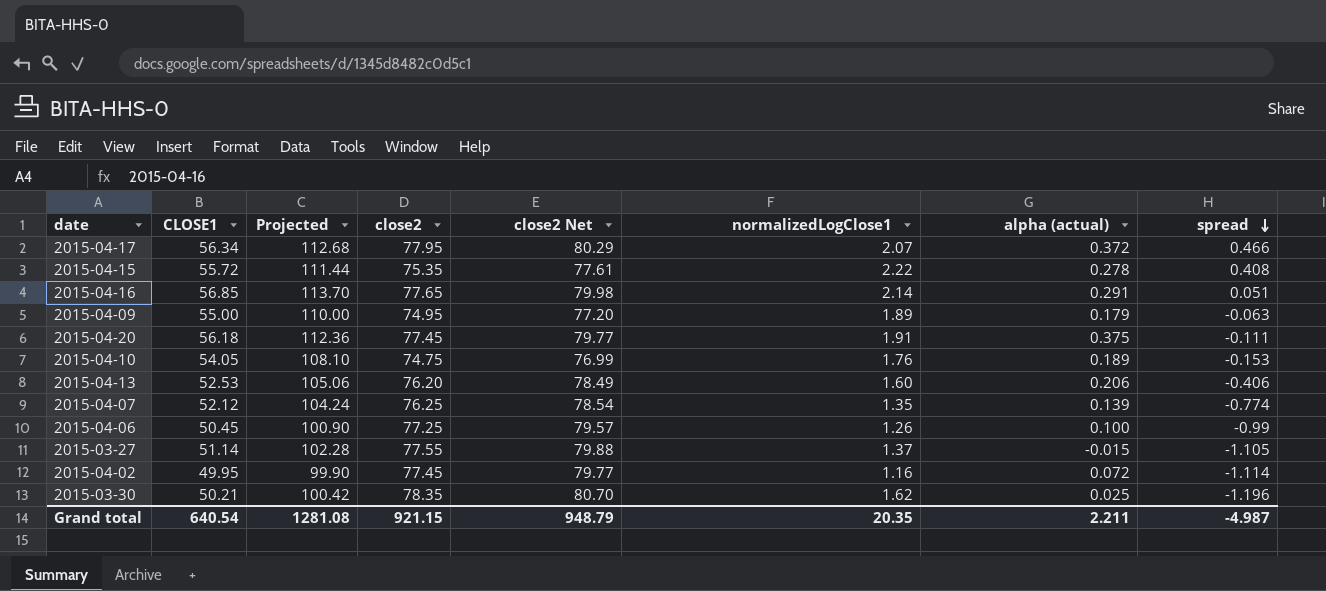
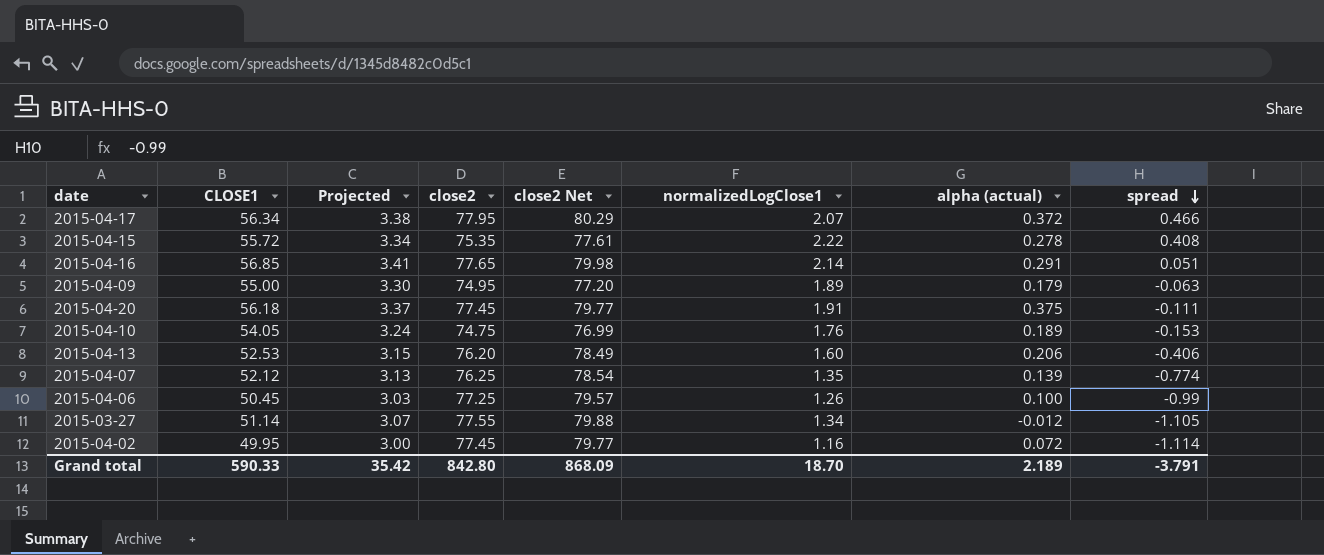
column Projected | formula: [CLOSE1] * 2 -> [CLOSE1] * 0.06
row 2015-03-30: 50.21 | 100.42 | 78.35 | 80.70 | 1.62 | 0.025 | -1.196 -> none
2015-03-27 | normalizedLogClose1: 1.37 -> 1.34
2015-03-27 | alpha (actual): -0.015 -> -0.012
Grand total | CLOSE1: 640.54 -> 590.33
Grand total | Projected: 1281.08 -> 35.42
Grand total | close2: 921.15 -> 842.80
Grand total | close2 Net: 948.79 -> 868.09
Grand total | normalizedLogClose1: 20.35 -> 18.70
Grand total | alpha (actual): 2.211 -> 2.189
Grand total | spread: -4.987 -> -3.791

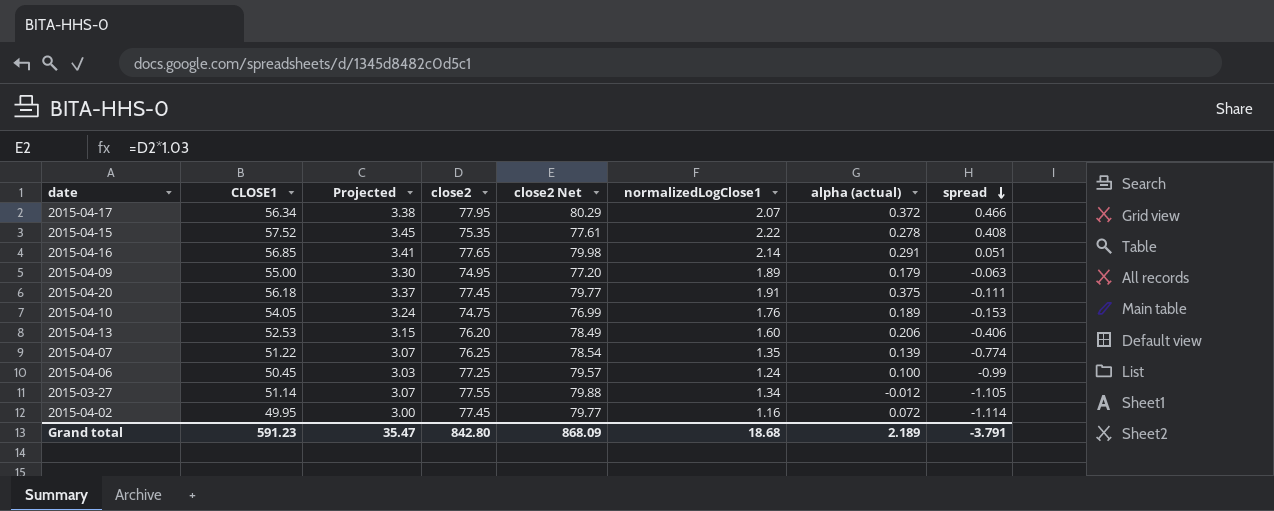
2015-04-15 | CLOSE1: 55.72 -> 57.52
2015-04-15 | Projected: 3.34 -> 3.45
2015-04-07 | CLOSE1: 52.12 -> 51.22
2015-04-07 | Projected: 3.13 -> 3.07
2015-04-06 | normalizedLogClose1: 1.26 -> 1.24
Grand total | CLOSE1: 590.33 -> 591.23
Grand total | Projected: 35.42 -> 35.47
Grand total | normalizedLogClose1: 18.70 -> 18.68

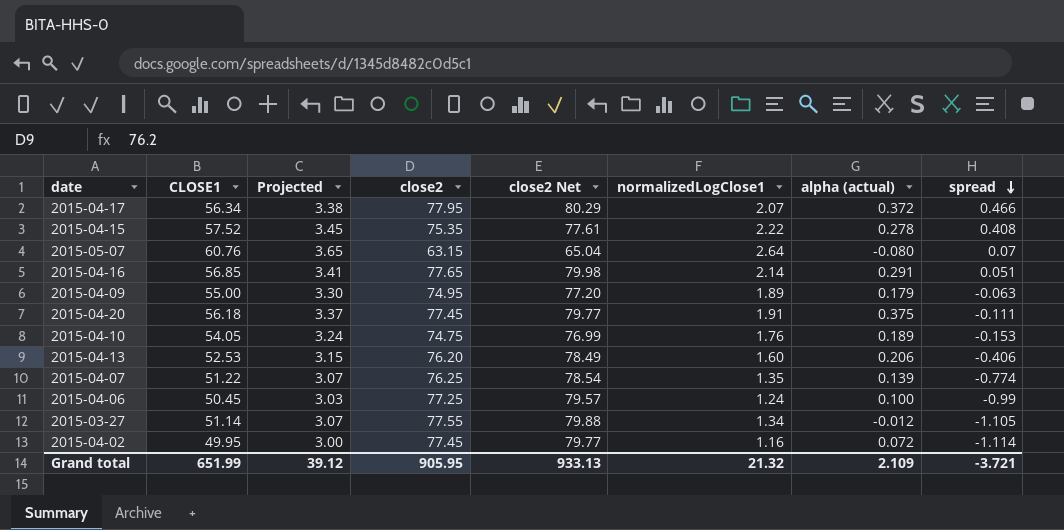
row 2015-05-07: none -> 60.76 | 3.65 | 63.15 | 65.04 | 2.64 | -0.080 | 0.07
Grand total | CLOSE1: 591.23 -> 651.99
Grand total | Projected: 35.47 -> 39.12
Grand total | close2: 842.80 -> 905.95
Grand total | close2 Net: 868.09 -> 933.13
Grand total | normalizedLogClose1: 18.68 -> 21.32
Grand total | alpha (actual): 2.189 -> 2.109
Grand total | spread: -3.791 -> -3.721

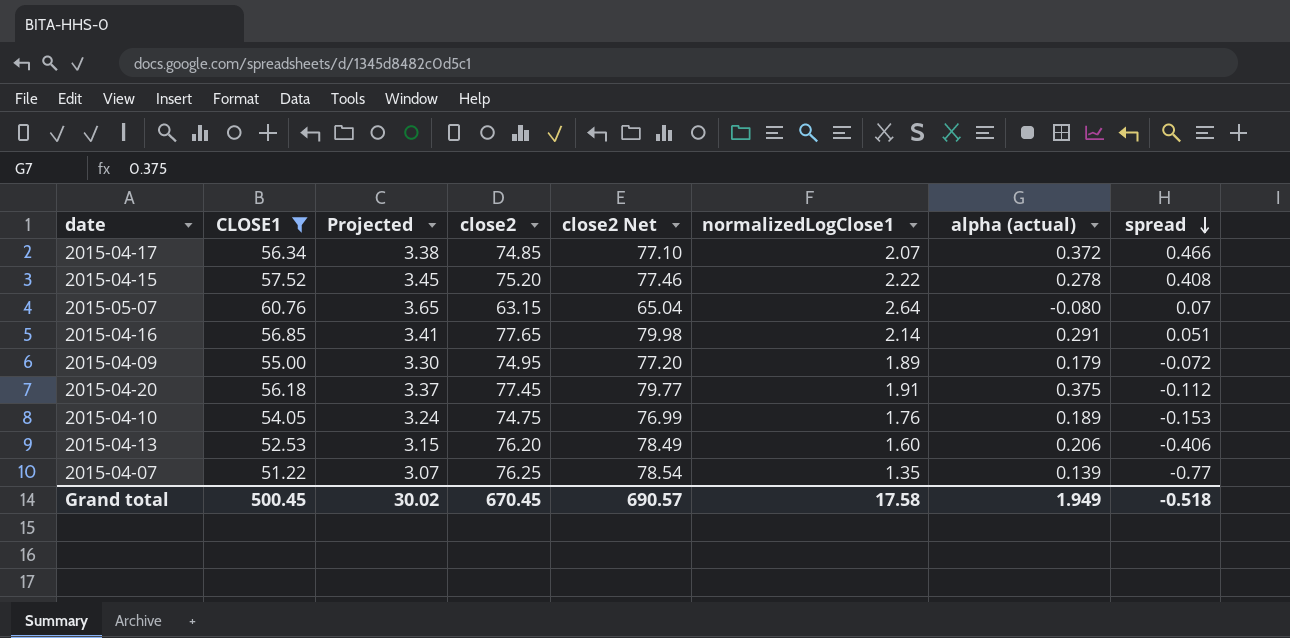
filter: none -> CLOSE1 >= 51.22
2015-04-17 | close2: 77.95 -> 74.85
2015-04-17 | close2 Net: 80.29 -> 77.10
2015-04-15 | close2: 75.35 -> 75.20
2015-04-15 | close2 Net: 77.61 -> 77.46
2015-04-09 | spread: -0.063 -> -0.072
2015-04-20 | spread: -0.111 -> -0.112
2015-04-07 | spread: -0.774 -> -0.77
Grand total | CLOSE1: 651.99 -> 500.45
Grand total | Projected: 39.12 -> 30.02
Grand total | close2: 905.95 -> 670.45
Grand total | close2 Net: 933.13 -> 690.57
Grand total | normalizedLogClose1: 21.32 -> 17.58
Grand total | alpha (actual): 2.109 -> 1.949
Grand total | spread: -3.721 -> -0.518

